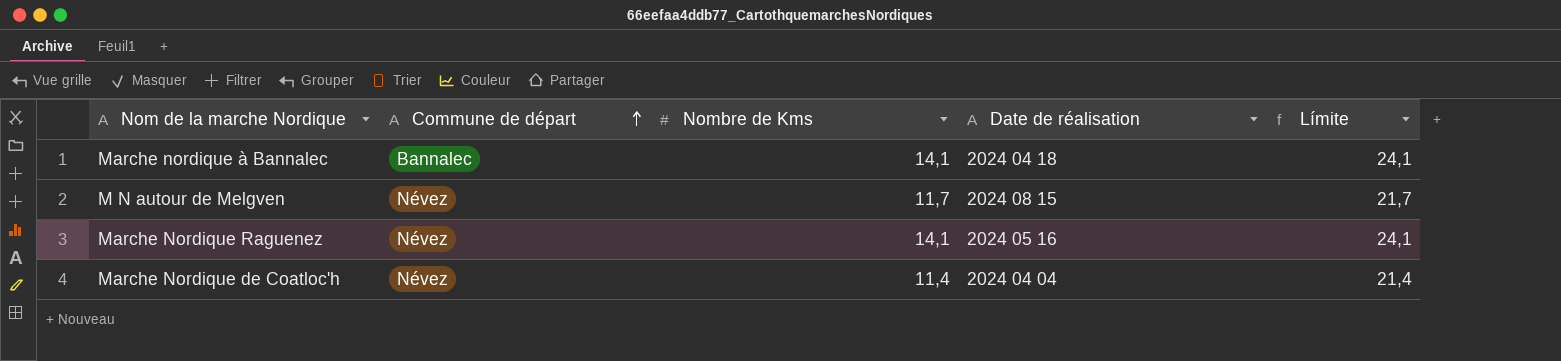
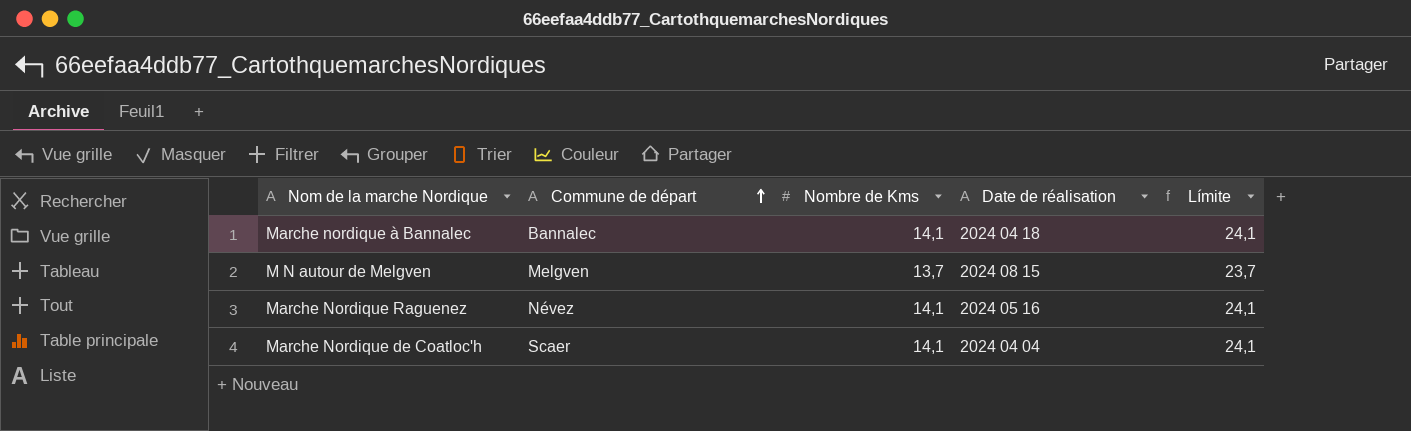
M N autour de Melgven | Commune de départ: Névez -> Melgven
M N autour de Melgven | Nombre de Kms: 11,7 -> 13,7
M N autour de Melgven | Límite: 21,7 -> 23,7
Marche Nordique de Coatloc'h | Commune de départ: Névez -> Scaer
Marche Nordique de Coatloc'h | Nombre de Kms: 11,4 -> 14,1
Marche Nordique de Coatloc'h | Límite: 21,4 -> 24,1

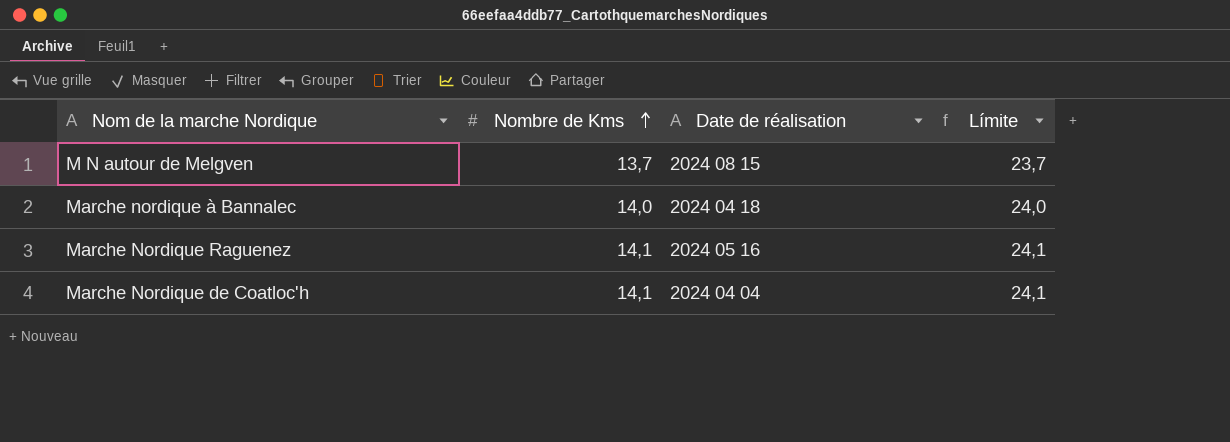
row order: Commune de départ ascending -> Nombre de Kms ascending
column Commune de départ | position: 2 -> none
Marche nordique à Bannalec | Nombre de Kms: 14,1 -> 14,0
Marche nordique à Bannalec | Límite: 24,1 -> 24,0

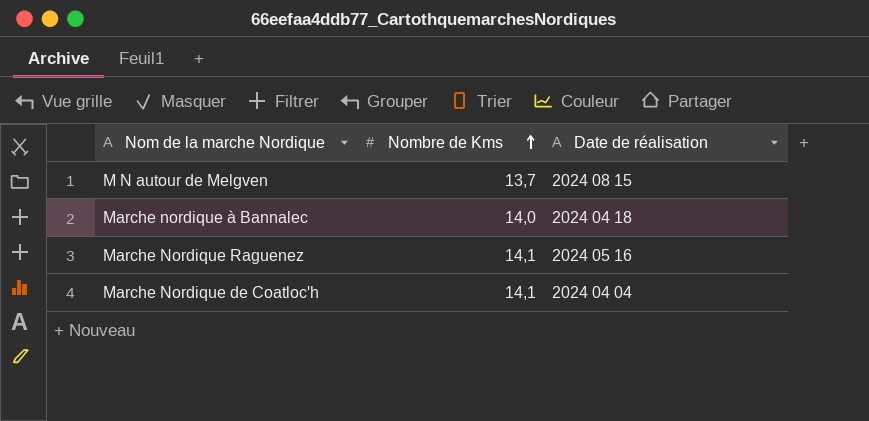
column Límite | formula: [Nombre de Kms] + 10 -> none

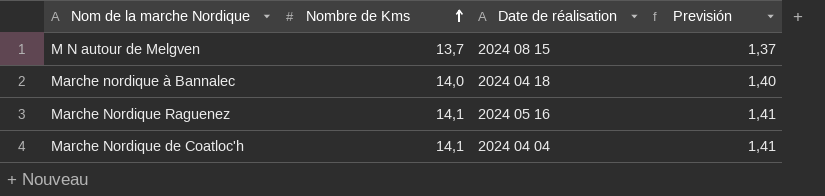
column Previsión | formula: none -> [Nombre de Kms] * 0,1

